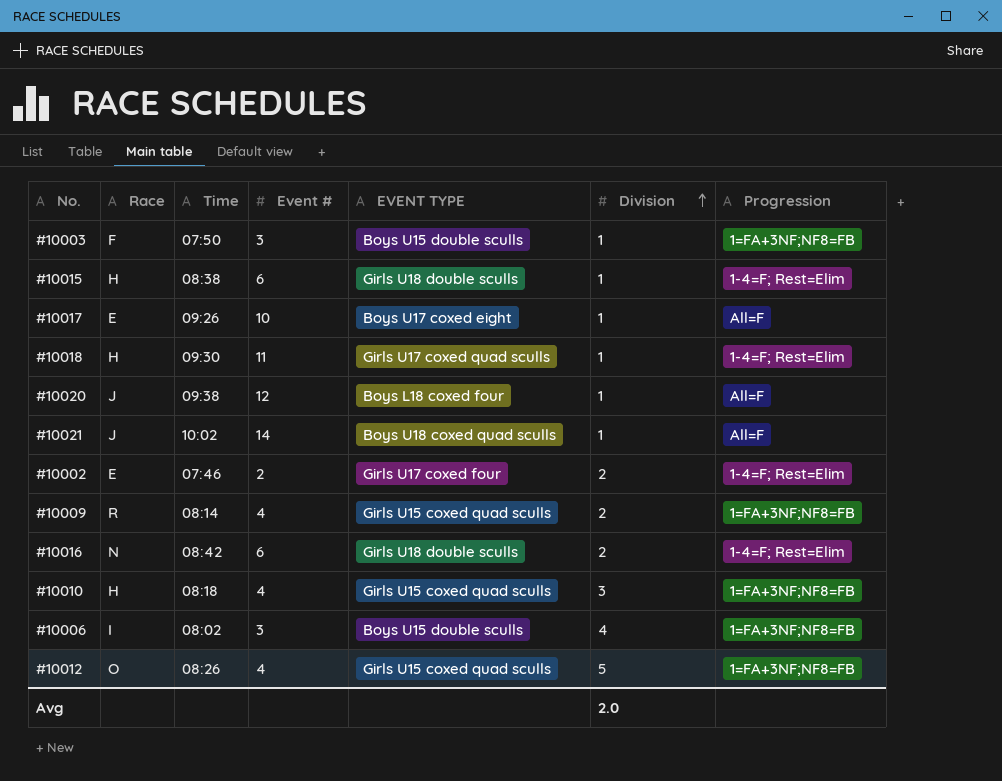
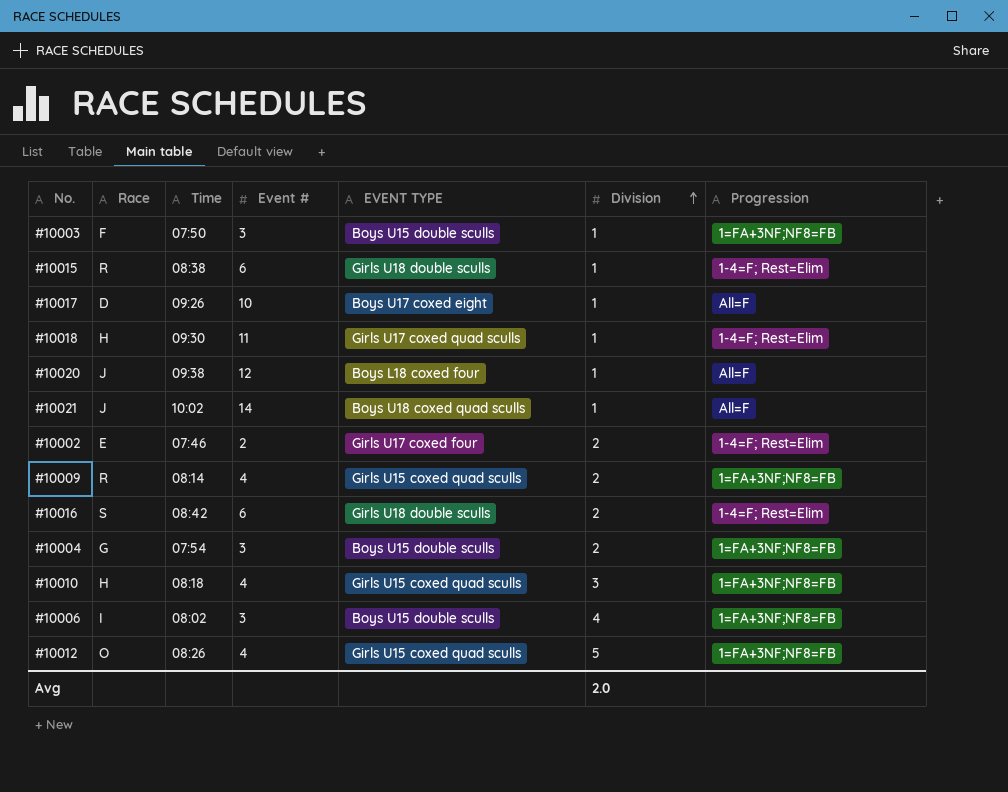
#10015 | Race: H -> R
#10017 | Race: E -> D
#10016 | Race: N -> S
row #10004: none -> G | 07:54 | 3 | Boys U15 double sculls | 2 | 1=FA+3NF;NF8=FB

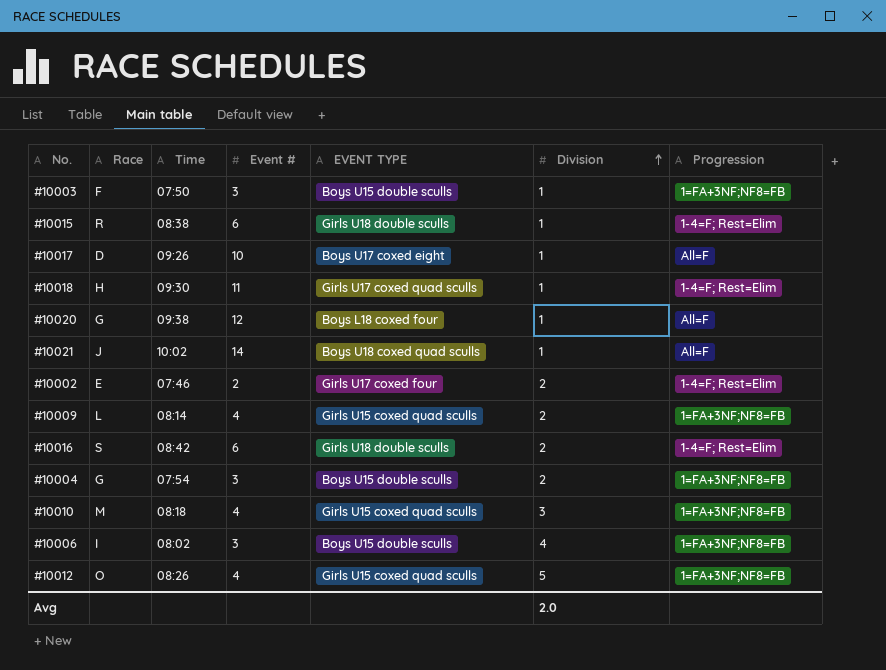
#10020 | Race: J -> G
#10009 | Race: R -> L
#10010 | Race: H -> M

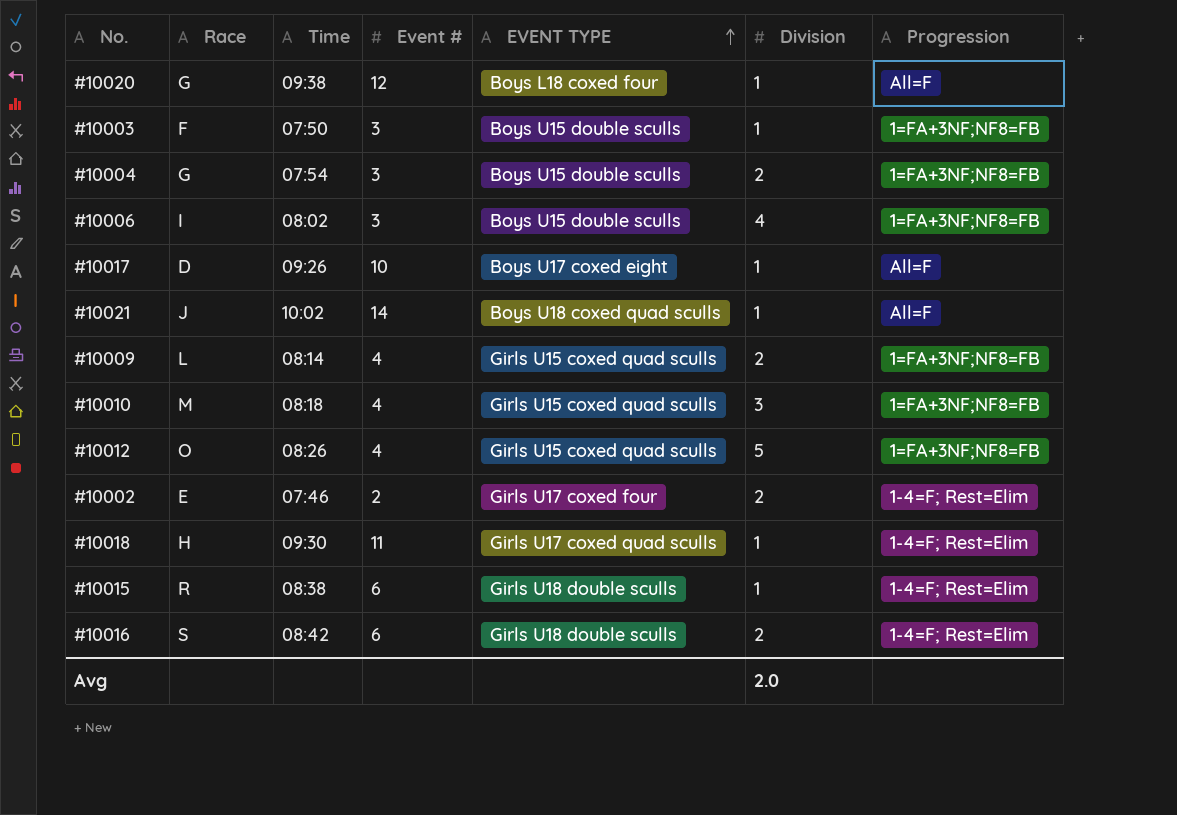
row order: Division ascending -> EVENT TYPE ascending

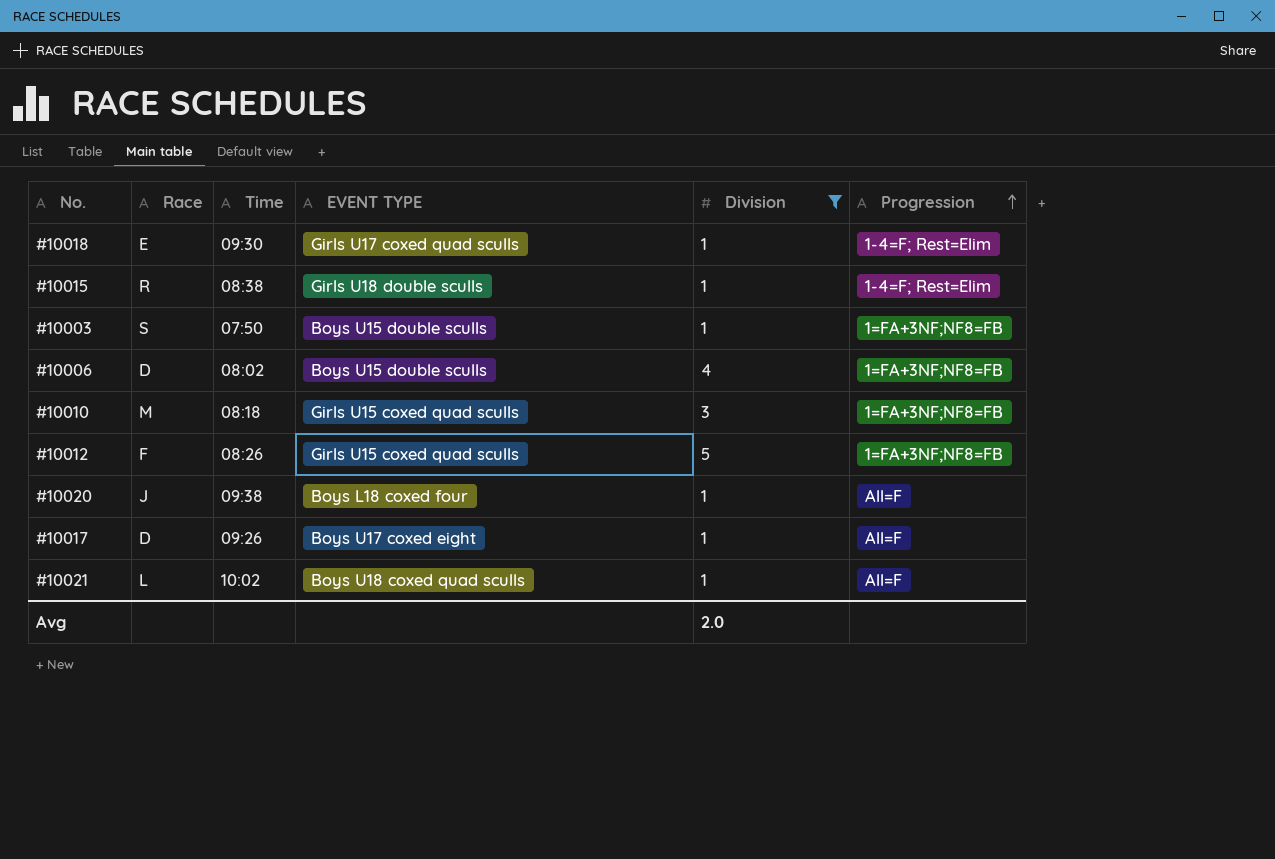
filter: none -> Division != 2
row order: EVENT TYPE ascending -> Progression ascending
column Event # | position: 4 -> none
#10018 | Race: H -> E
#10003 | Race: F -> S
#10006 | Race: I -> D
#10012 | Race: O -> F
#10020 | Race: G -> J
#10021 | Race: J -> L

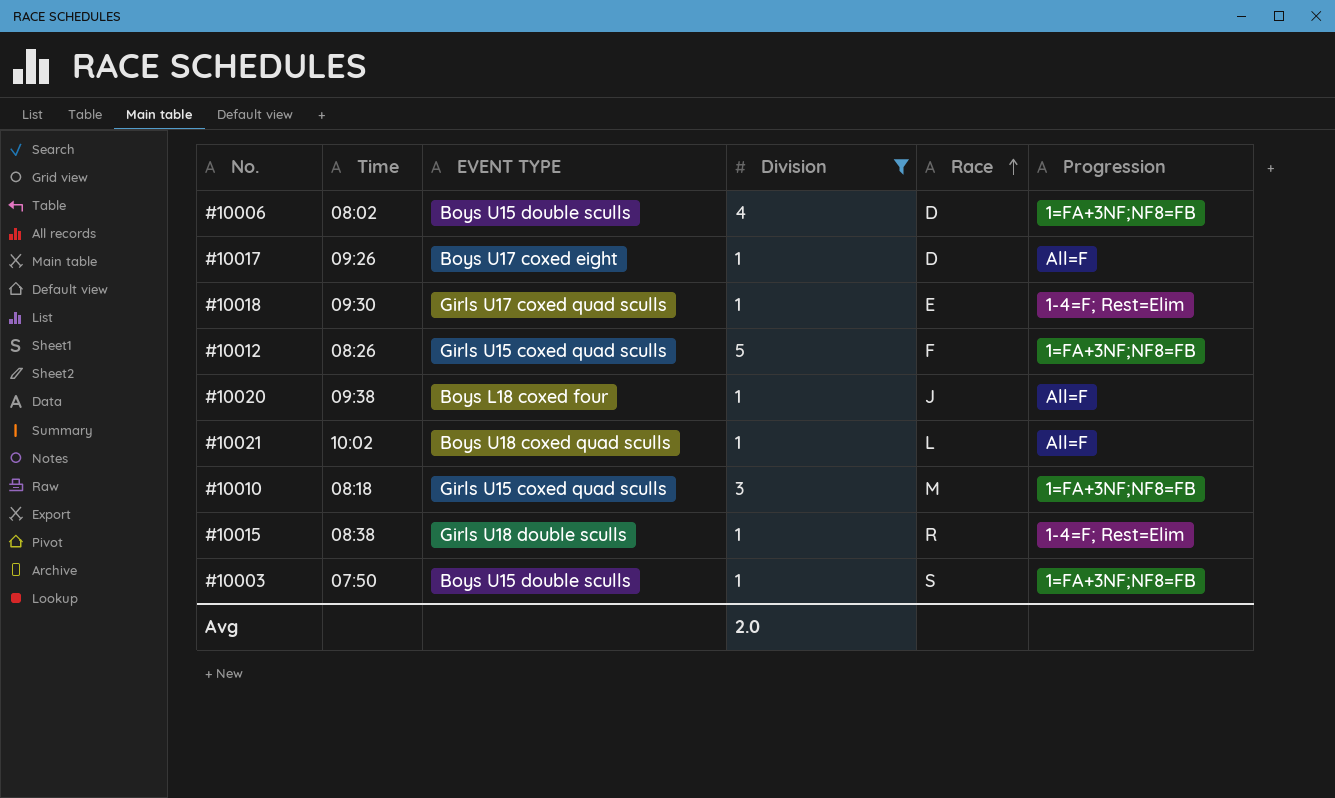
row order: Progression ascending -> Race ascending
column Race | position: 2 -> 5

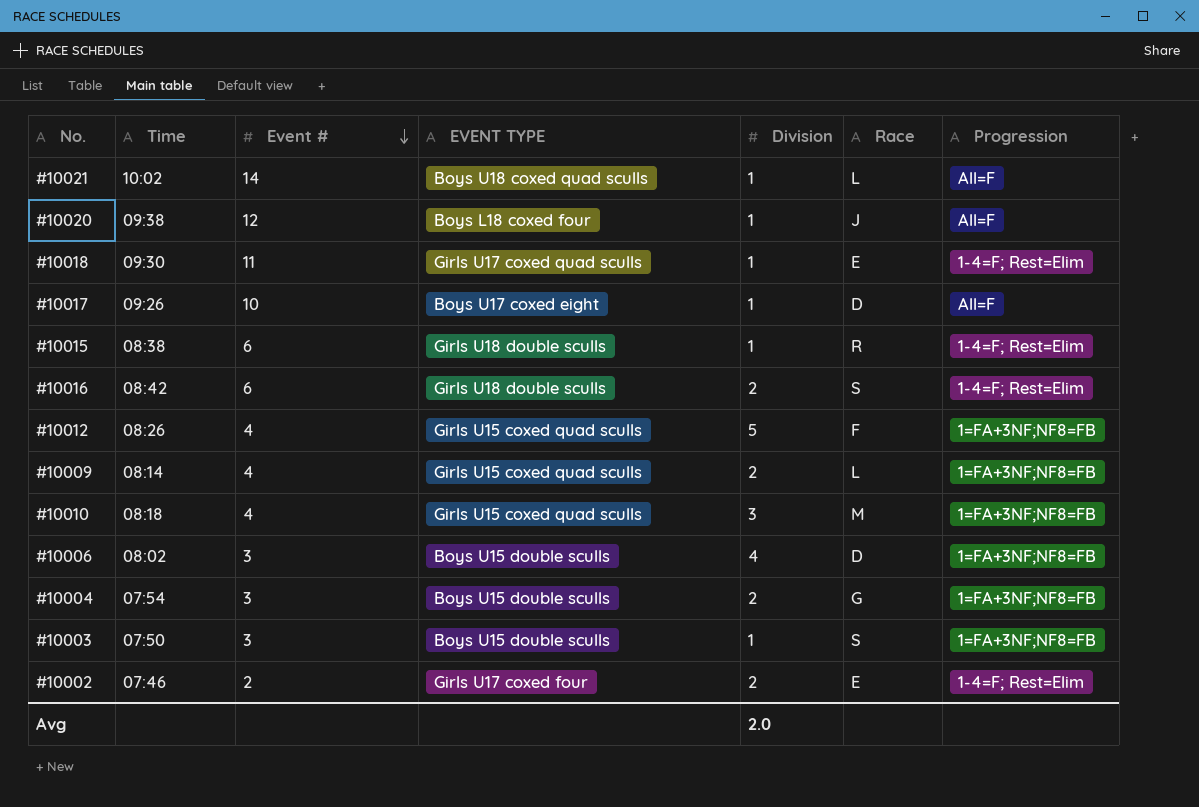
filter: Division != 2 -> none
row order: Race ascending -> Event # descending
column Event # | position: none -> 3

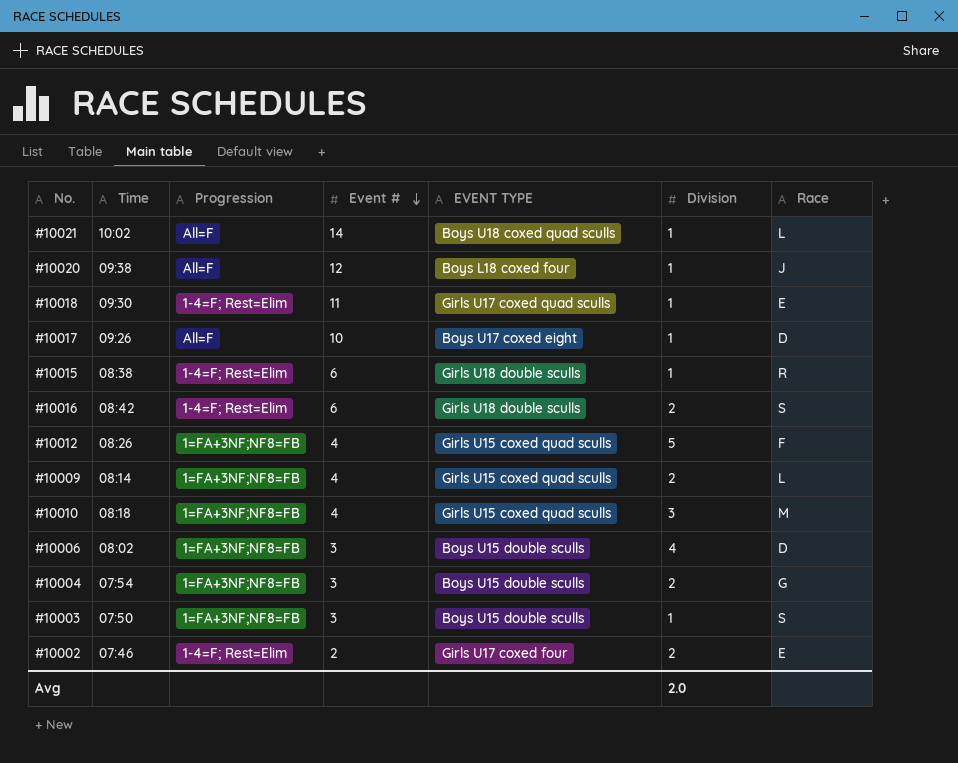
column Progression | position: 7 -> 3

